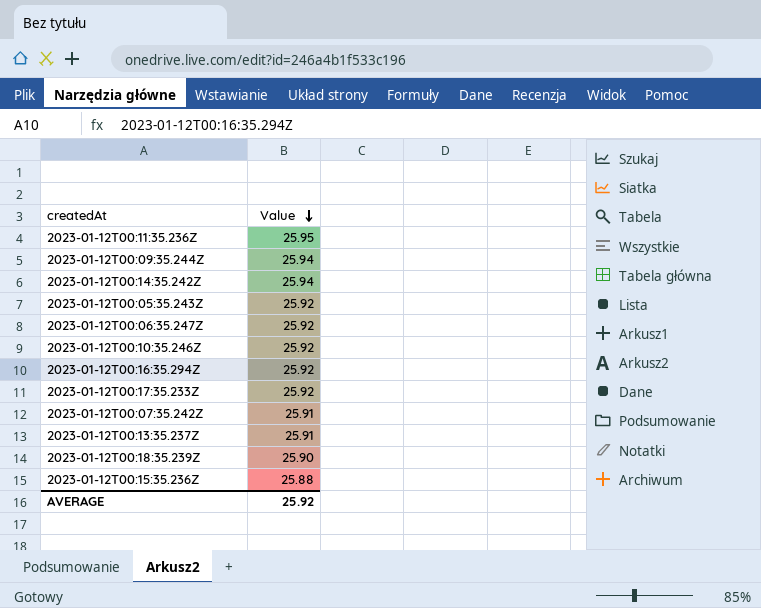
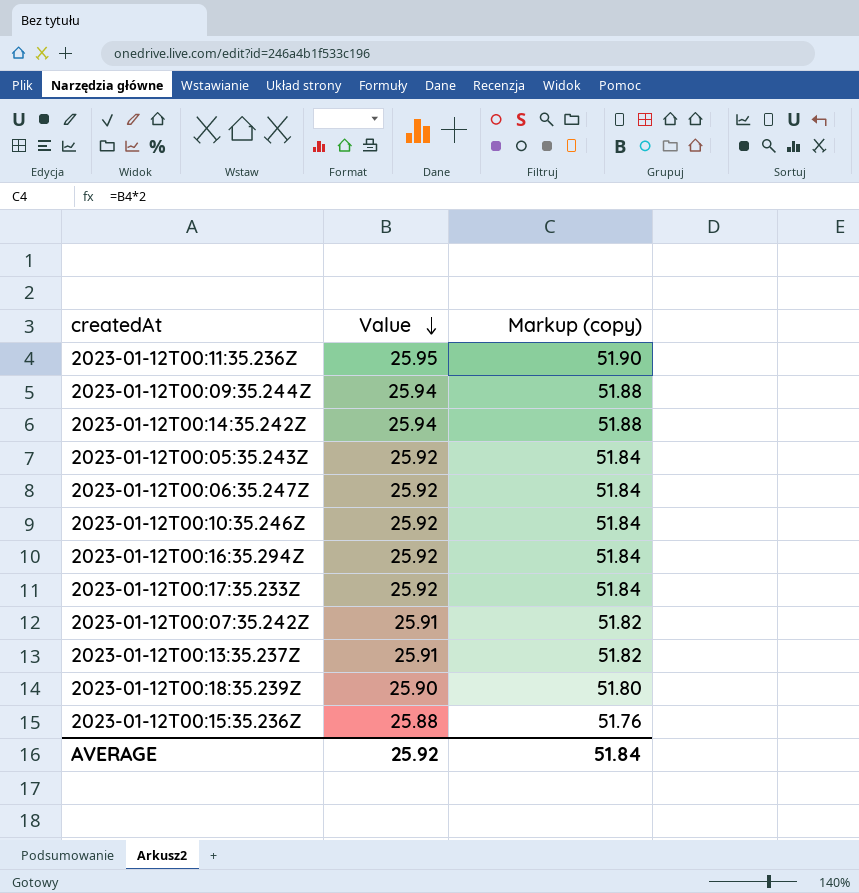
column Markup (copy) | formula: none -> [Value] * 2

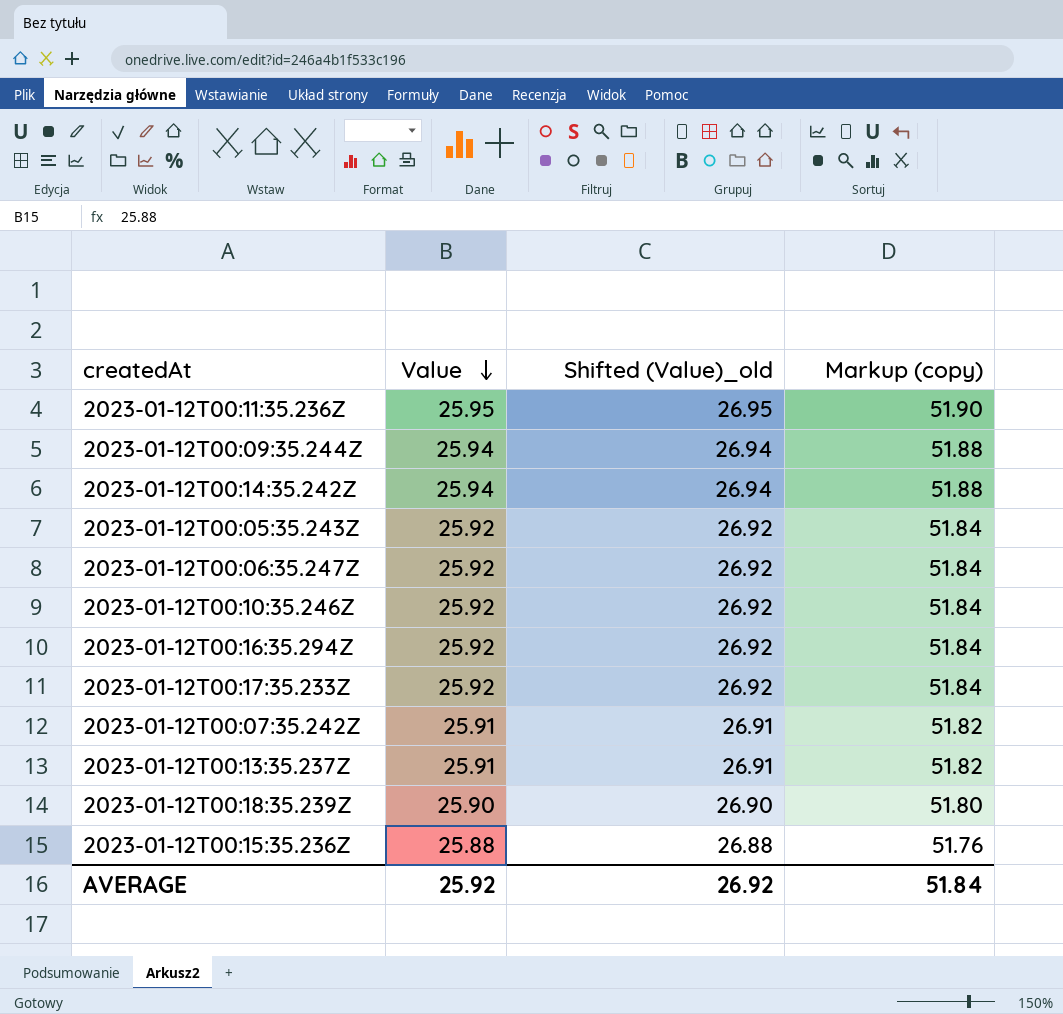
column Shifted (Value)_old | formula: none -> [Value] + 1

